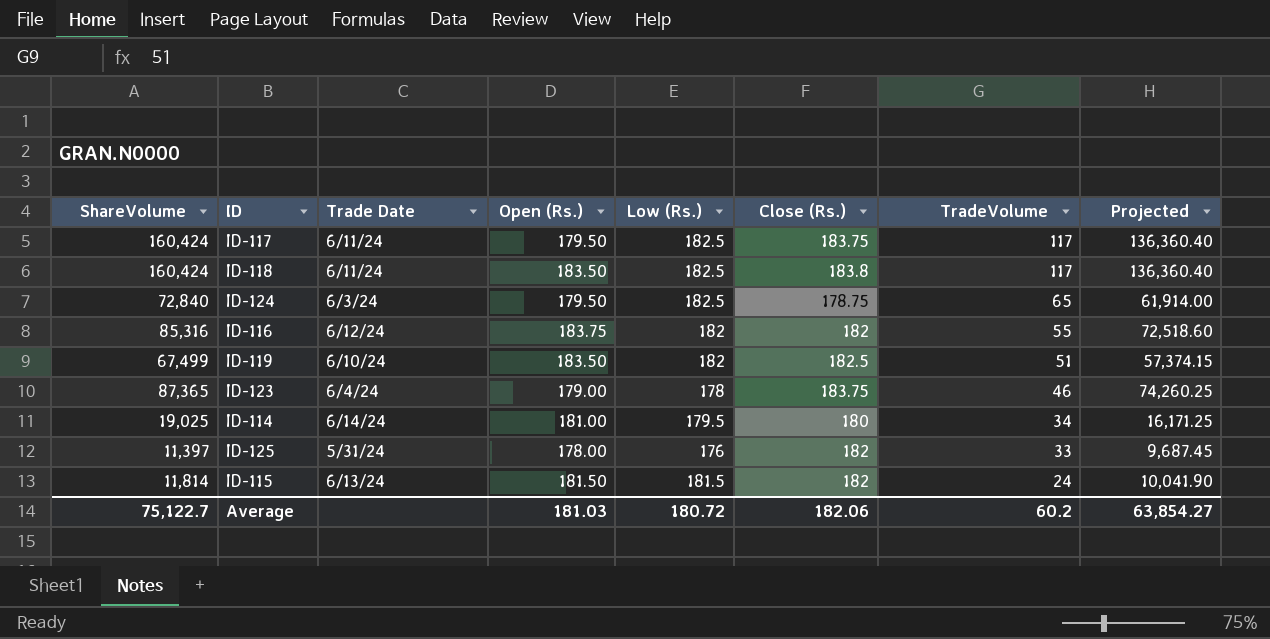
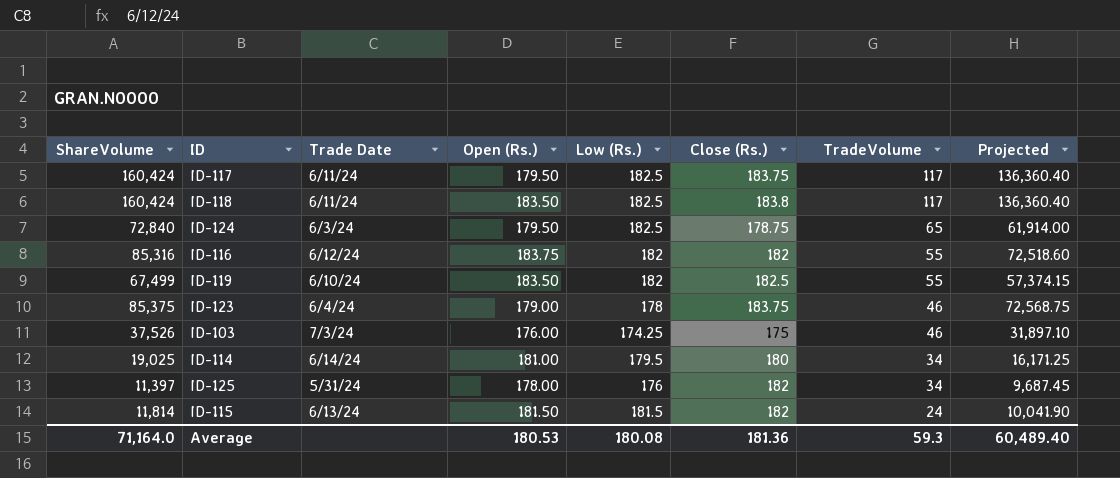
ID-119 | TradeVolume: 51 -> 55
ID-123 | ShareVolume: 87,365 -> 85,375
ID-123 | Projected: 74,260.25 -> 72,568.75
row ID-103: none -> 37,526 | 7/3/24 | 176.00 | 174.25 | 175 | 46 | 31,897.10
ID-125 | TradeVolume: 33 -> 34
Average | ShareVolume: 75,122.7 -> 71,164.0
Average | Open (Rs.): 181.03 -> 180.53
Average | Low (Rs.): 180.72 -> 180.08
Average | Close (Rs.): 182.06 -> 181.36
Average | TradeVolume: 60.2 -> 59.3
Average | Projected: 63,854.27 -> 60,489.40

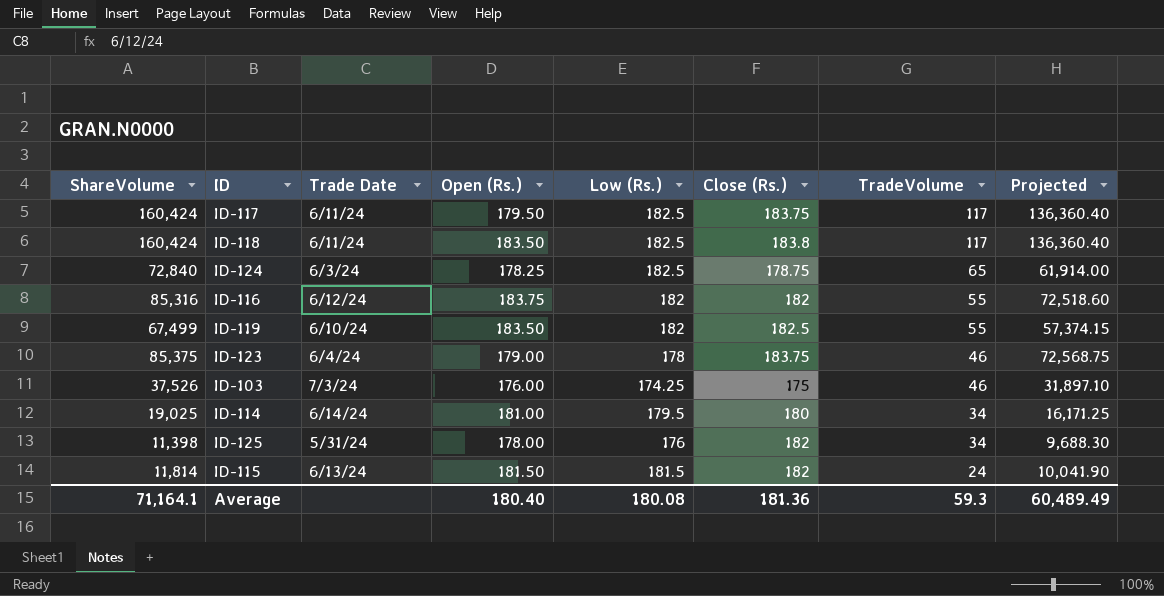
ID-124 | Open (Rs.): 179.50 -> 178.25
ID-125 | ShareVolume: 11,397 -> 11,398
ID-125 | Projected: 9,687.45 -> 9,688.30
Average | ShareVolume: 71,164.0 -> 71,164.1
Average | Open (Rs.): 180.53 -> 180.40
Average | Projected: 60,489.40 -> 60,489.49

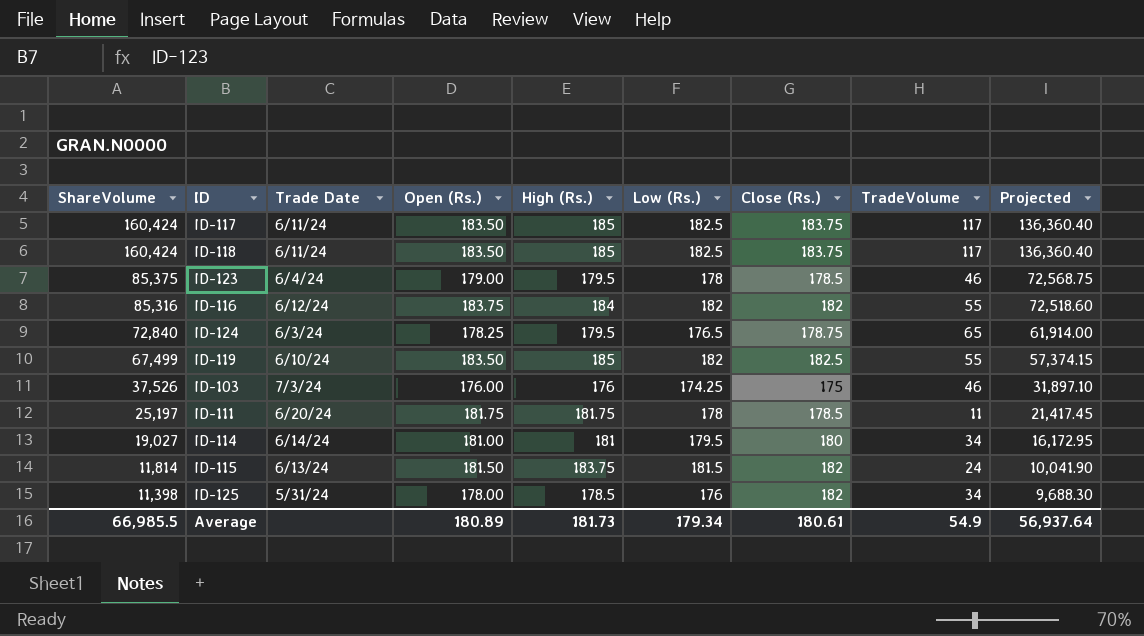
row order: TradeVolume descending -> ShareVolume descending
column High (Rs.) | position: none -> 5
ID-117 | Open (Rs.): 179.50 -> 183.50
ID-118 | Close (Rs.): 183.8 -> 183.75
ID-123 | Close (Rs.): 183.75 -> 178.5
ID-124 | Low (Rs.): 182.5 -> 176.5
row ID-111: none -> 25,197 | 6/20/24 | 181.75 | 181.75 | 178 | 178.5 | 11 | 21,417.45
ID-114 | ShareVolume: 19,025 -> 19,027
ID-114 | Projected: 16,171.25 -> 16,172.95
Average | ShareVolume: 71,164.1 -> 66,985.5
Average | Open (Rs.): 180.40 -> 180.89
Average | Low (Rs.): 180.08 -> 179.34
Average | Close (Rs.): 181.36 -> 180.61
Average | TradeVolume: 59.3 -> 54.9
Average | Projected: 60,489.49 -> 56,937.64

